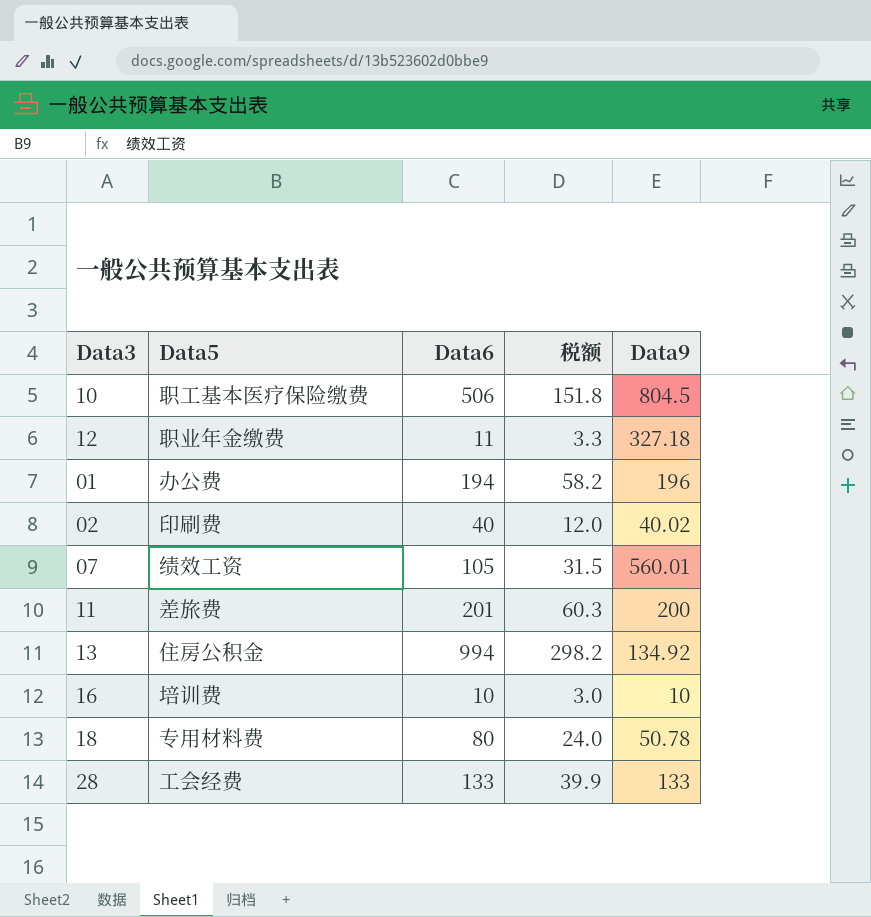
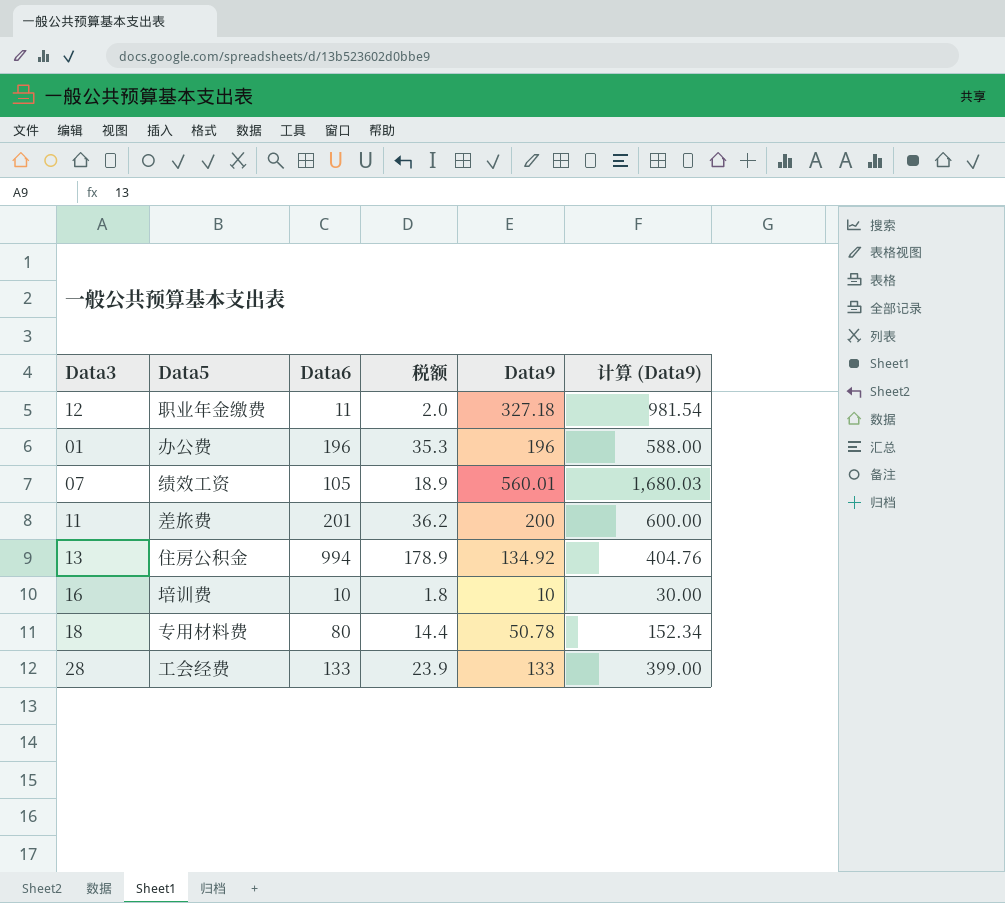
column 税额 | formula: [Data6] * 0.3 -> [Data6] * 0.18
column 计算 (Data9) | formula: none -> [Data9] * 3
row 10: 职工基本医疗保险缴费 | 506 | 151.8 | 804.5 -> none
row 02: 印刷费 | 40 | 12.0 | 40.02 -> none
01 | Data6: 194 -> 196

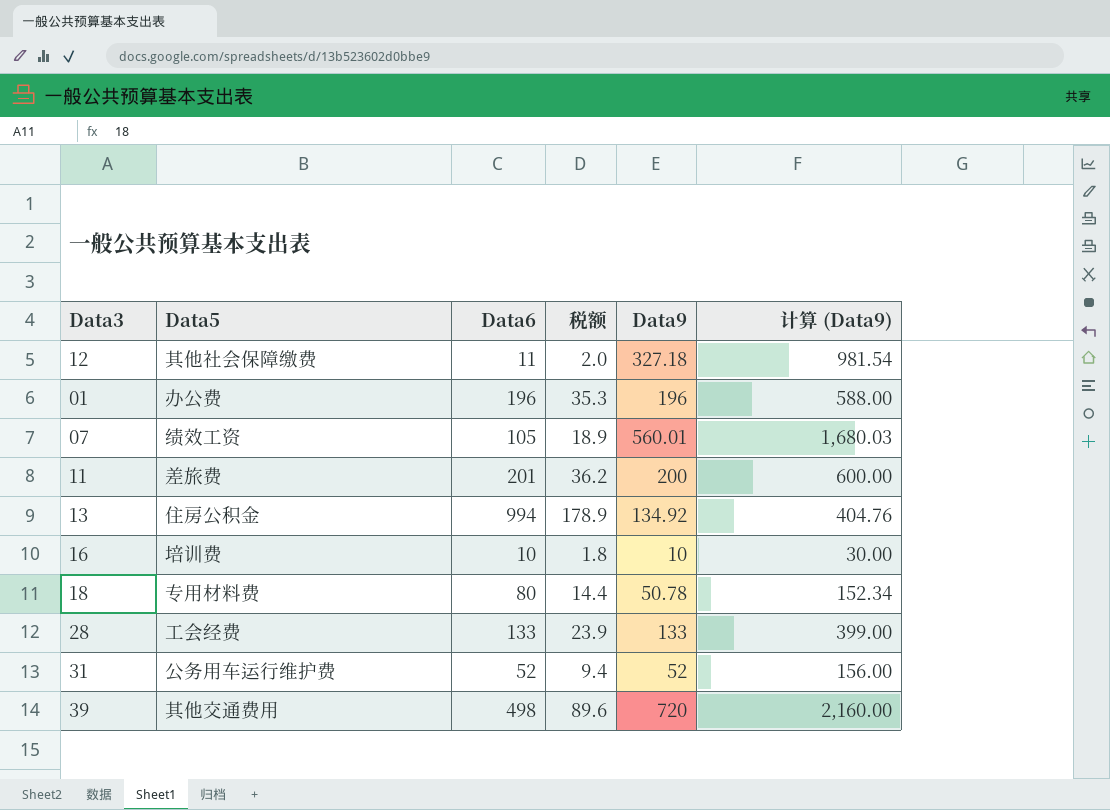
12 | Data5: 职业年金缴费 -> 其他社会保障缴费
row 31: none -> 公务用车运行维护费 | 52 | 9.4 | 52 | 156.00
row 39: none -> 其他交通费用 | 498 | 89.6 | 720 | 2,160.00

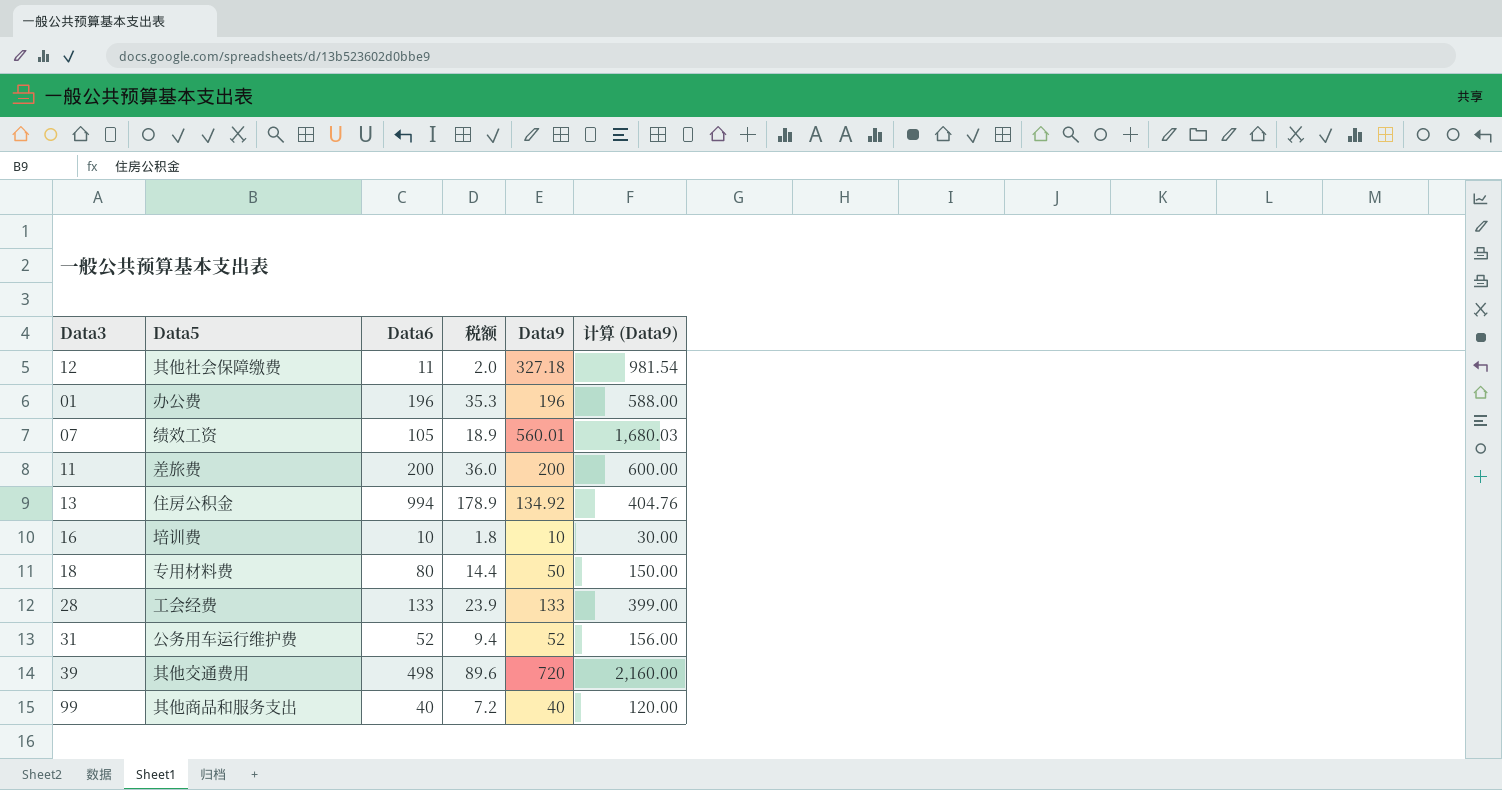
11 | Data6: 201 -> 200
11 | 税额: 36.2 -> 36.0
18 | Data9: 50.78 -> 50
18 | 计算 (Data9): 152.34 -> 150.00
row 99: none -> 其他商品和服务支出 | 40 | 7.2 | 40 | 120.00

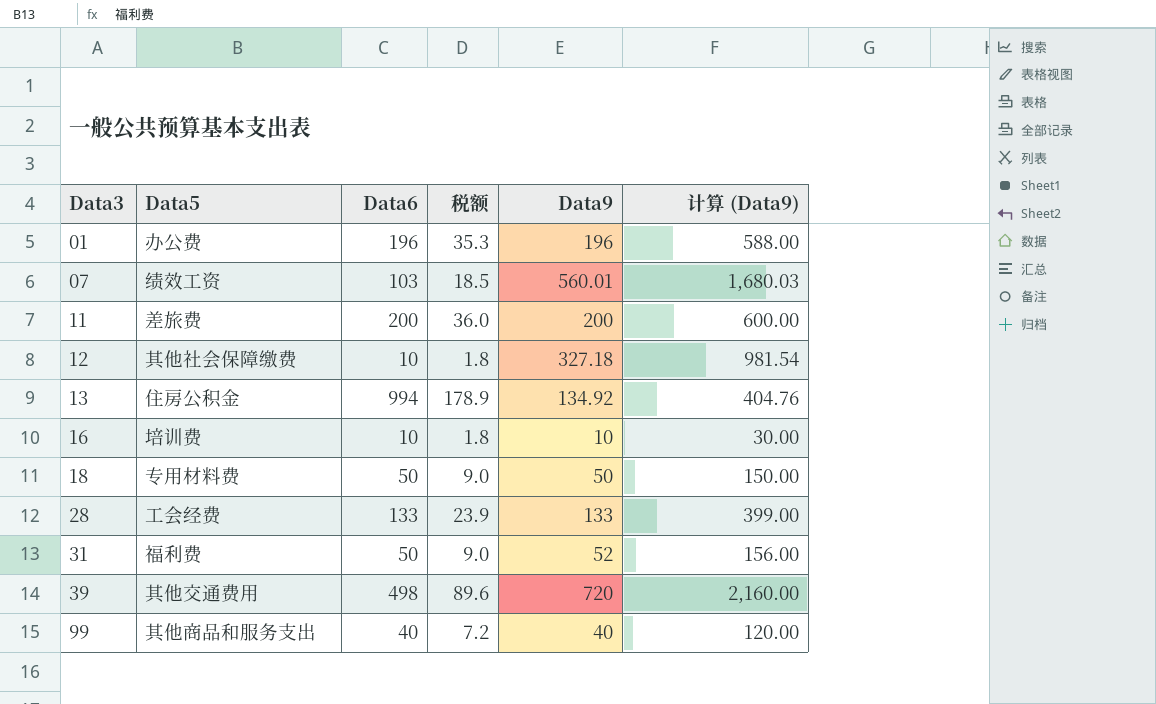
row order: none -> Data3 ascending
07 | Data6: 105 -> 103
07 | 税额: 18.9 -> 18.5
12 | Data6: 11 -> 10
12 | 税额: 2.0 -> 1.8
18 | Data6: 80 -> 50
18 | 税额: 14.4 -> 9.0
31 | Data5: 公务用车运行维护费 -> 福利费
31 | Data6: 52 -> 50
31 | 税额: 9.4 -> 9.0

